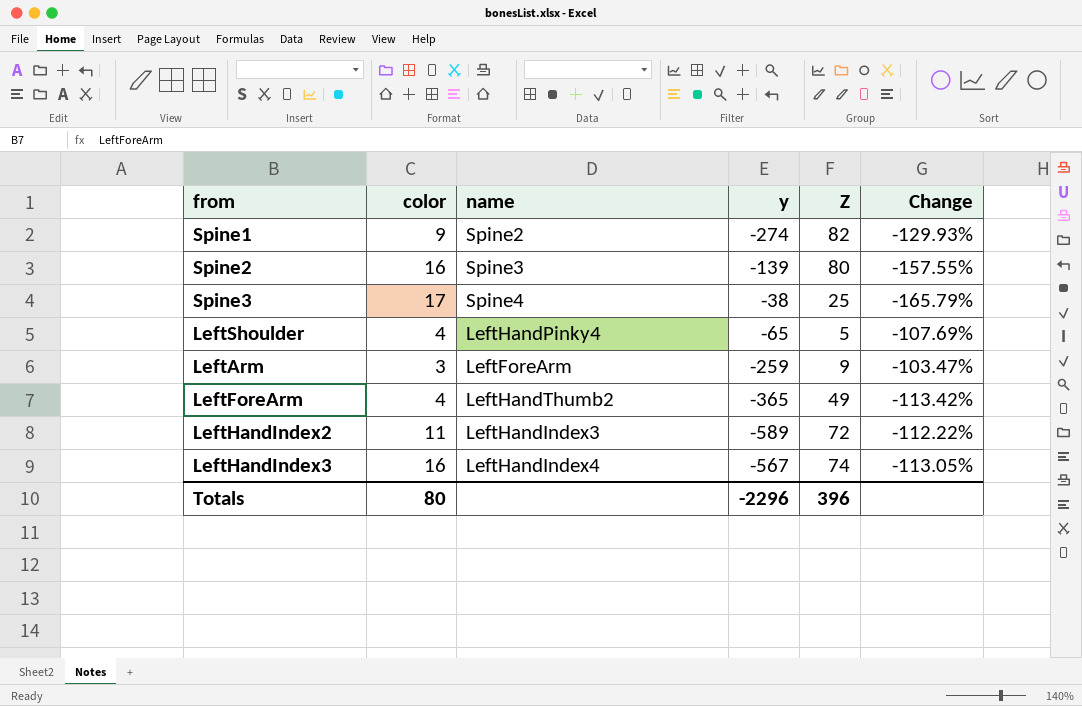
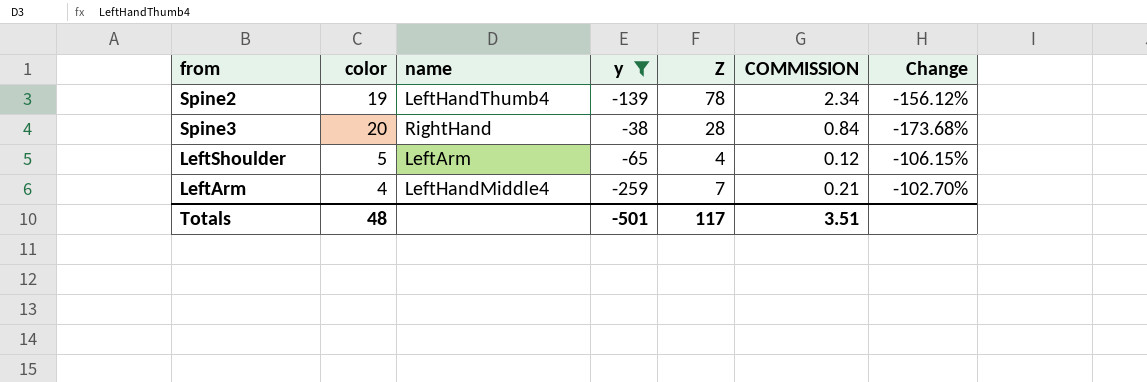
filter: none -> y >= -259
column COMMISSION | formula: none -> [Z] * 0.03
Spine2 | color: 16 -> 19
Spine2 | name: Spine3 -> LeftHandThumb4
Spine2 | Z: 80 -> 78
Spine2 | Change: -157.55% -> -156.12%
Spine3 | color: 17 -> 20
Spine3 | name: Spine4 -> RightHand
Spine3 | Z: 25 -> 28
Spine3 | Change: -165.79% -> -173.68%
LeftShoulder | color: 4 -> 5
LeftShoulder | name: LeftHandPinky4 -> LeftArm
LeftShoulder | Z: 5 -> 4
LeftShoulder | Change: -107.69% -> -106.15%
LeftArm | color: 3 -> 4
LeftArm | name: LeftForeArm -> LeftHandMiddle4
LeftArm | Z: 9 -> 7
LeftArm | Change: -103.47% -> -102.70%
Totals | color: 80 -> 48
Totals | y: -2296 -> -501
Totals | Z: 396 -> 117

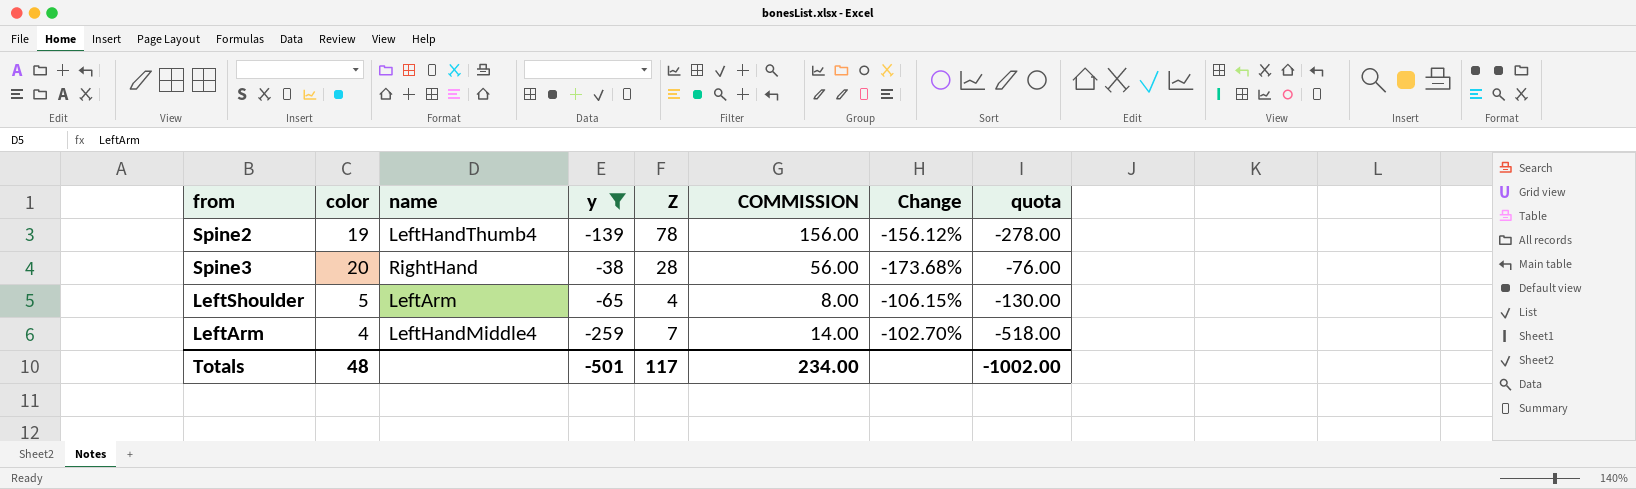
column COMMISSION | formula: [Z] * 0.03 -> [Z] * 2
column quota | formula: none -> [y] * 2
Totals | COMMISSION: 3.51 -> 234.00

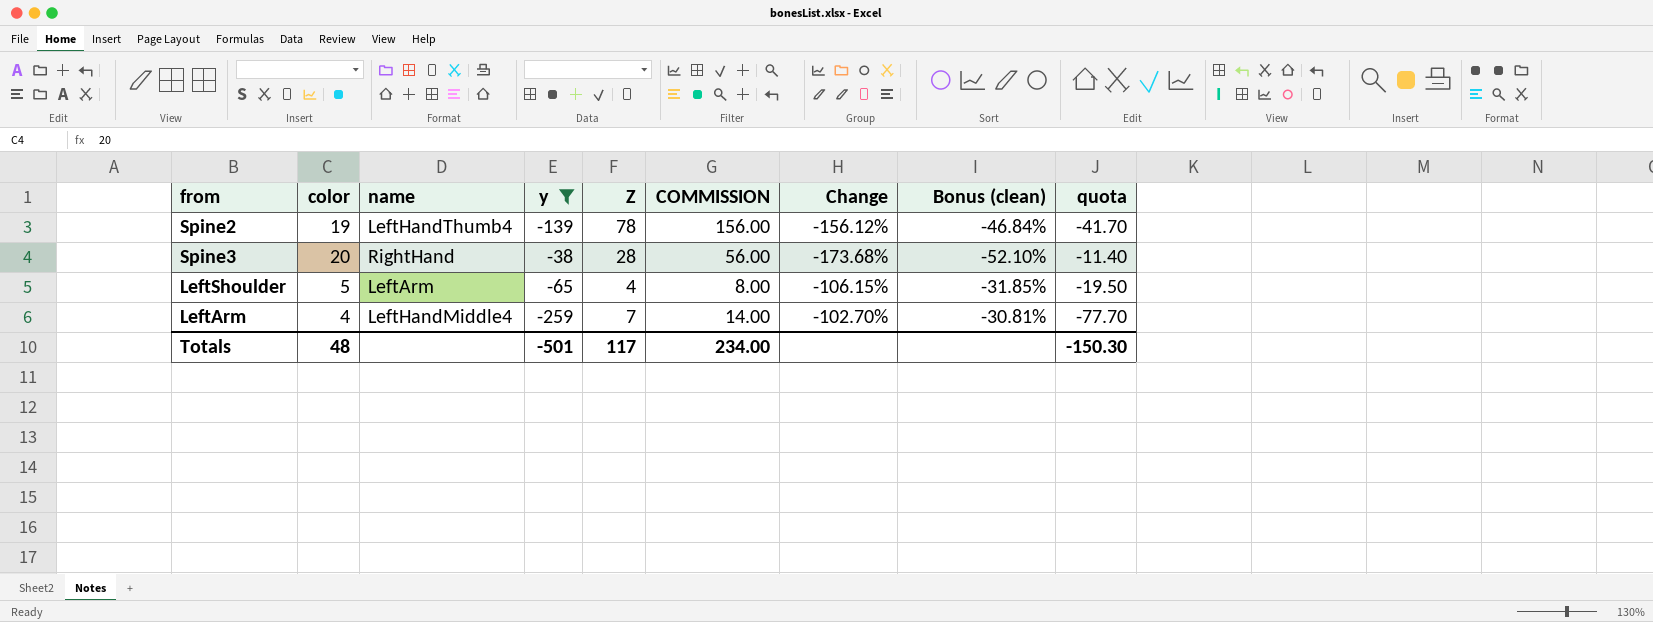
column Bonus (clean) | formula: none -> [Change] * 0.3
column quota | formula: [y] * 2 -> [y] * 0.3
Totals | quota: -1002.00 -> -150.30

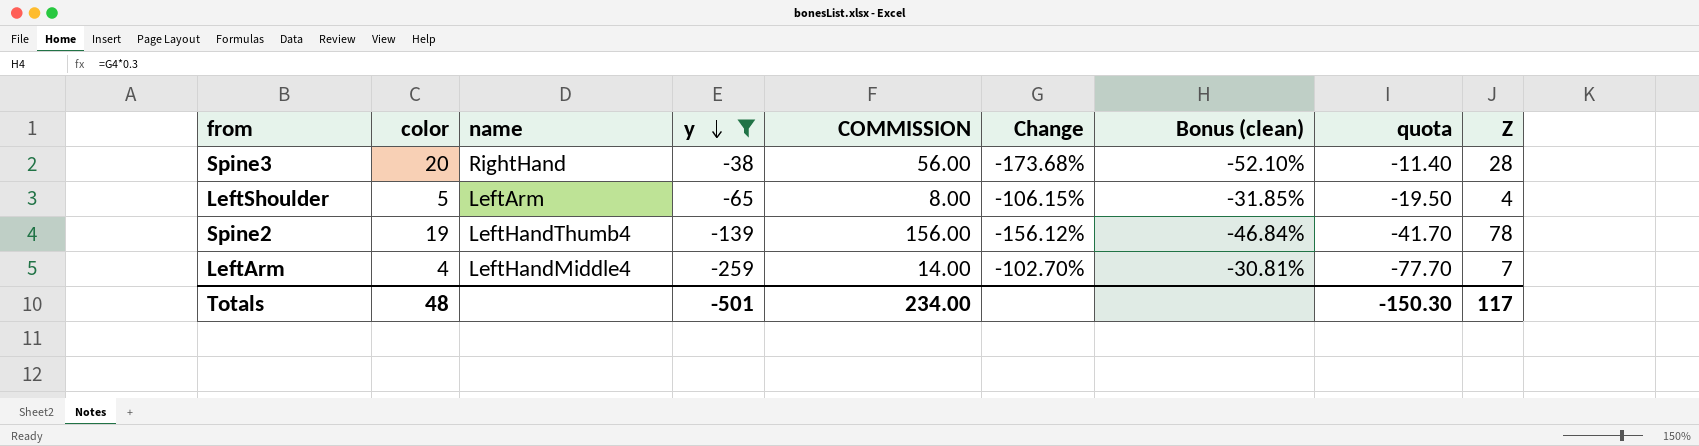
row order: none -> y descending
column Z | position: 5 -> 9

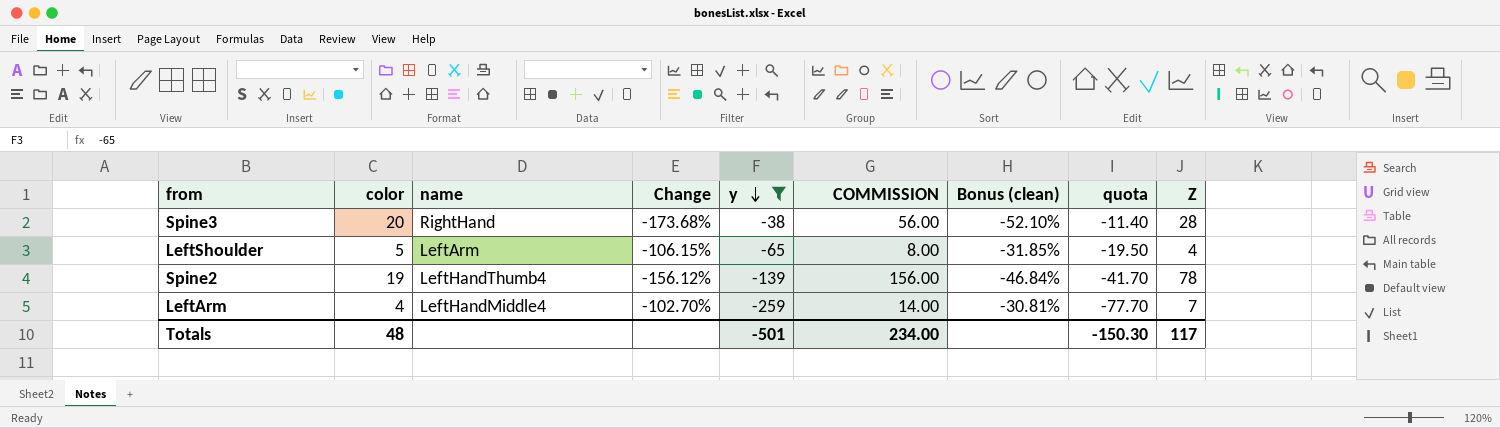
column Change | position: 6 -> 4

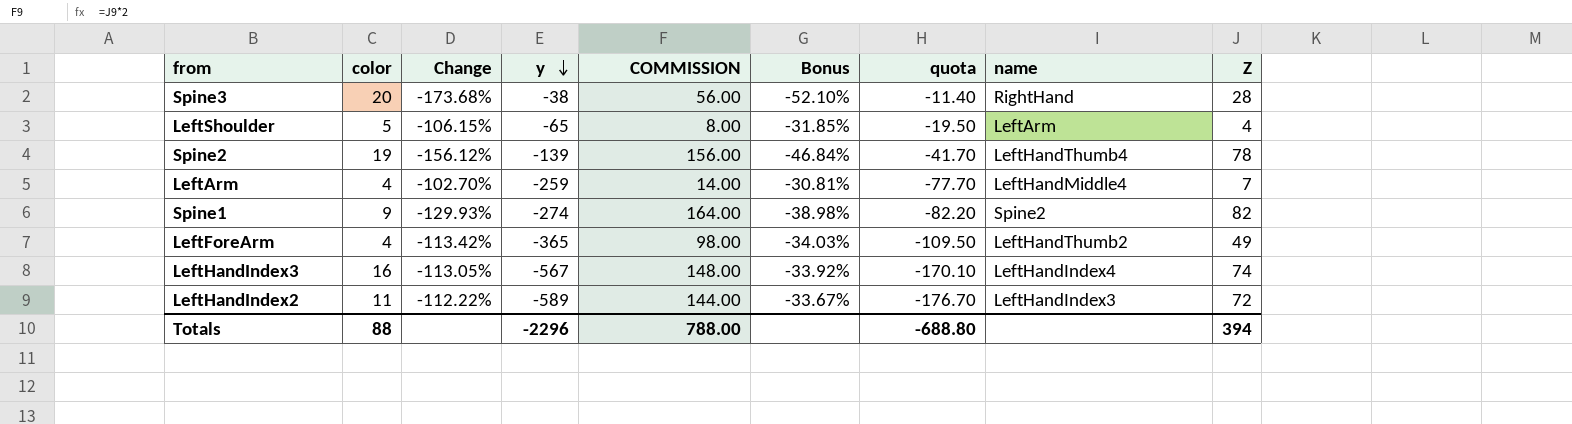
filter: y >= -259 -> none
column name: Bonus (clean) -> Bonus
column name | position: 3 -> 8
Totals | color: 48 -> 88
Totals | y: -501 -> -2296
Totals | COMMISSION: 234.00 -> 788.00
Totals | quota: -150.30 -> -688.80
Totals | Z: 117 -> 394

